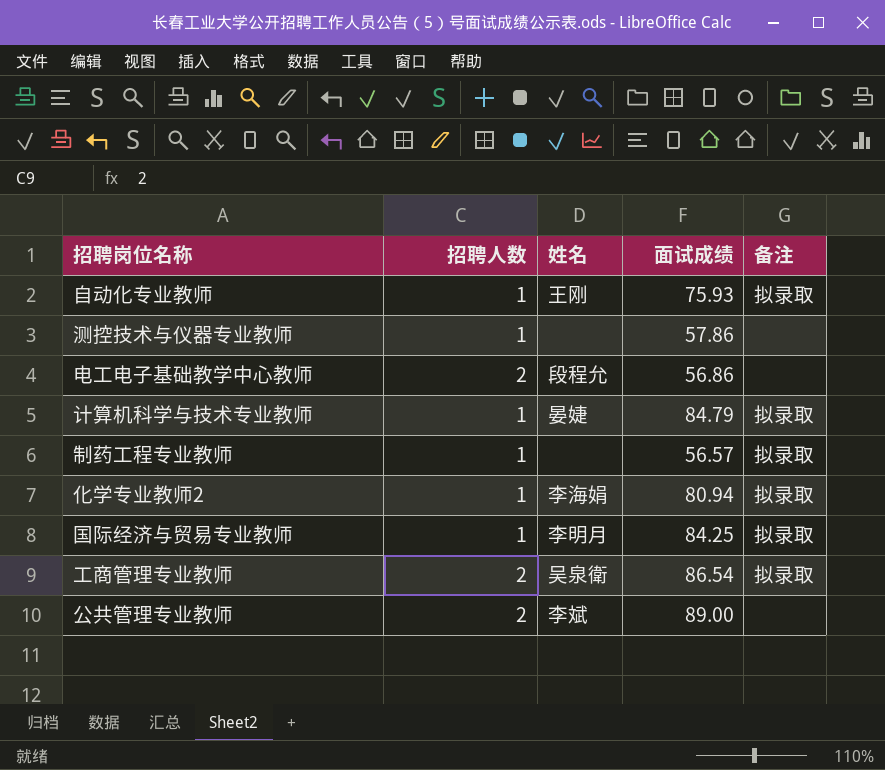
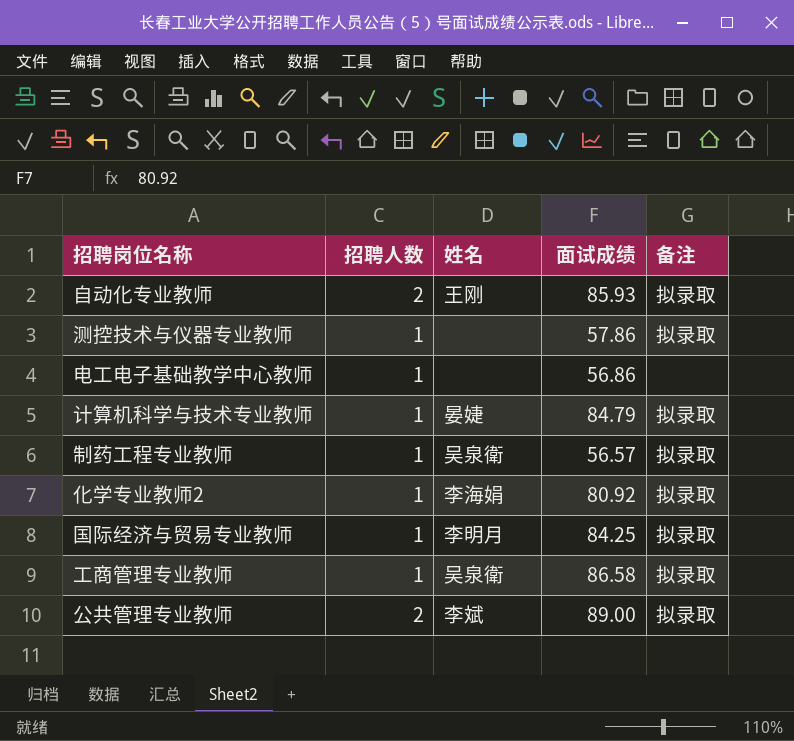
自动化专业教师 | 招聘人数: 1 -> 2
自动化专业教师 | 面试成绩: 75.93 -> 85.93
测控技术与仪器专业教师 | 备注: none -> 拟录取
电工电子基础教学中心教师 | 招聘人数: 2 -> 1
电工电子基础教学中心教师 | 姓名: 段程允 -> none
制药工程专业教师 | 姓名: none -> 吴泉衛
化学专业教师2 | 面试成绩: 80.94 -> 80.92
工商管理专业教师 | 招聘人数: 2 -> 1
工商管理专业教师 | 面试成绩: 86.54 -> 86.58
公共管理专业教师 | 备注: none -> 拟录取

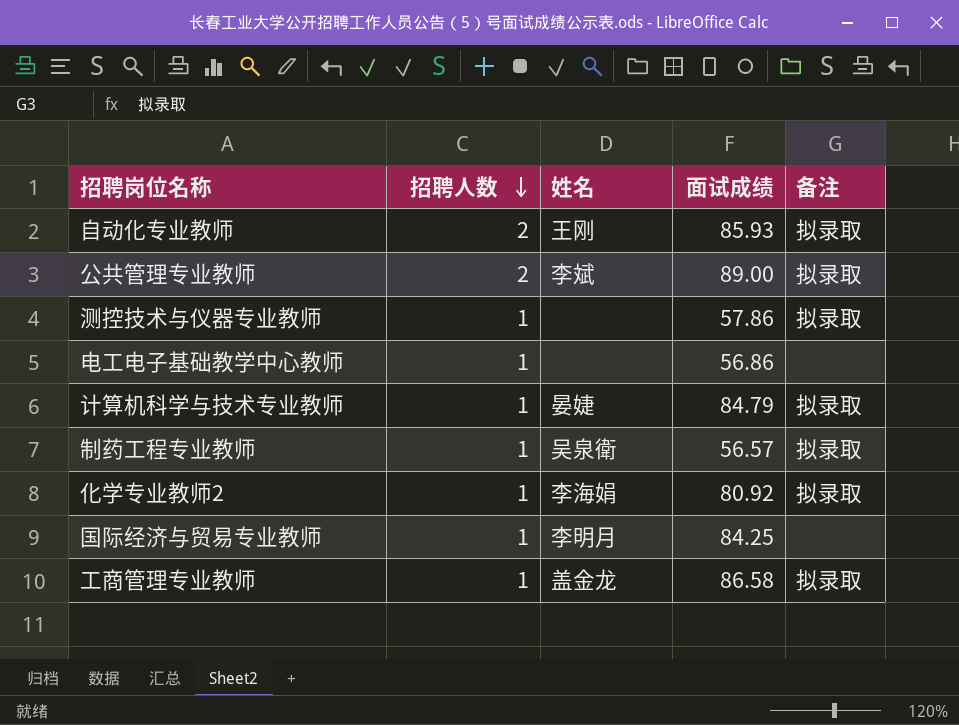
row order: none -> 招聘人数 descending
国际经济与贸易专业教师 | 备注: 拟录取 -> none
工商管理专业教师 | 姓名: 吴泉衛 -> 盖金龙

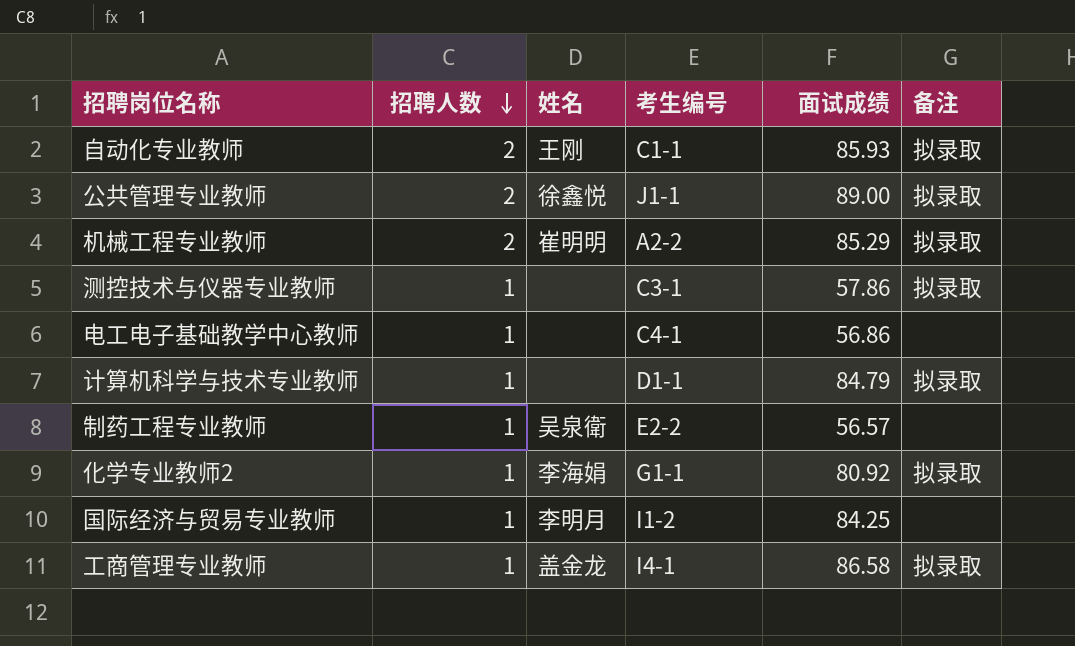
column 考生编号 | position: none -> 4
公共管理专业教师 | 姓名: 李斌 -> 徐鑫悦
row 机械工程专业教师: none -> 2 | 崔明明 | A2-2 | 85.29 | 拟录取
计算机科学与技术专业教师 | 姓名: 晏婕 -> none
制药工程专业教师 | 备注: 拟录取 -> none

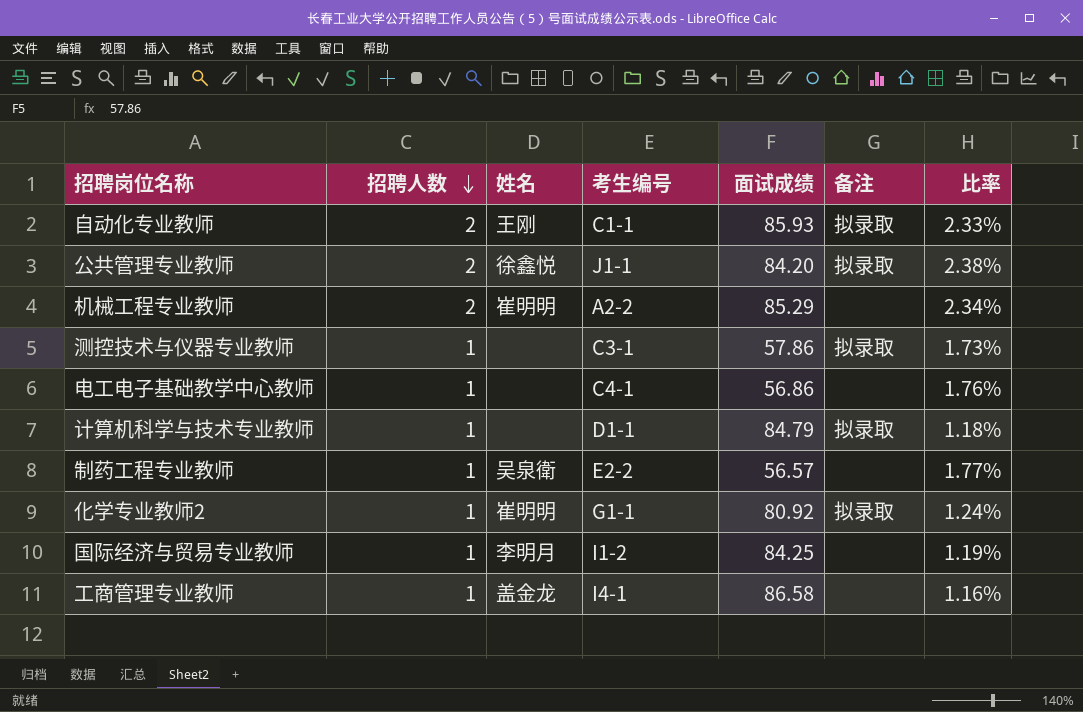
column 比率 | formula: none -> [招聘人数] / [面试成绩]
公共管理专业教师 | 面试成绩: 89.00 -> 84.20
机械工程专业教师 | 备注: 拟录取 -> none
化学专业教师2 | 姓名: 李海娟 -> 崔明明
工商管理专业教师 | 备注: 拟录取 -> none

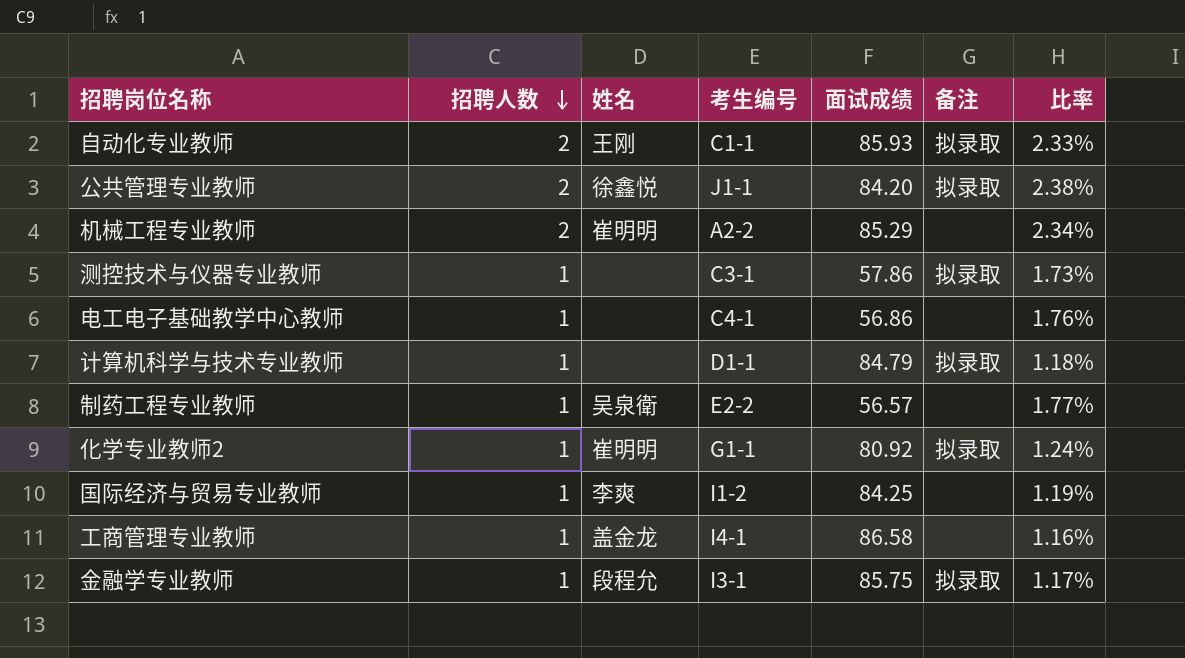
国际经济与贸易专业教师 | 姓名: 李明月 -> 李爽
row 金融学专业教师: none -> 1 | 段程允 | I3-1 | 85.75 | 拟录取 | 1.17%

